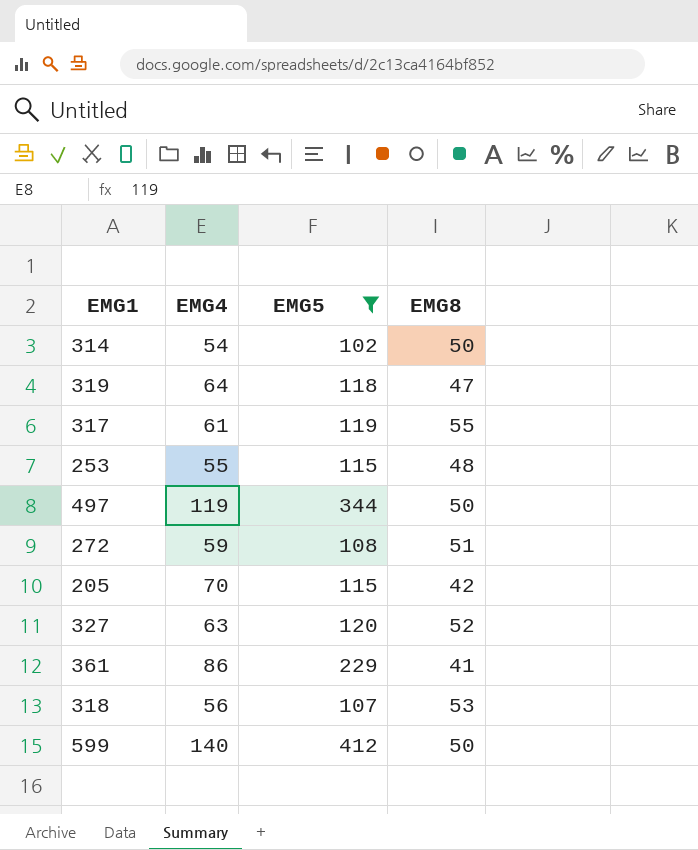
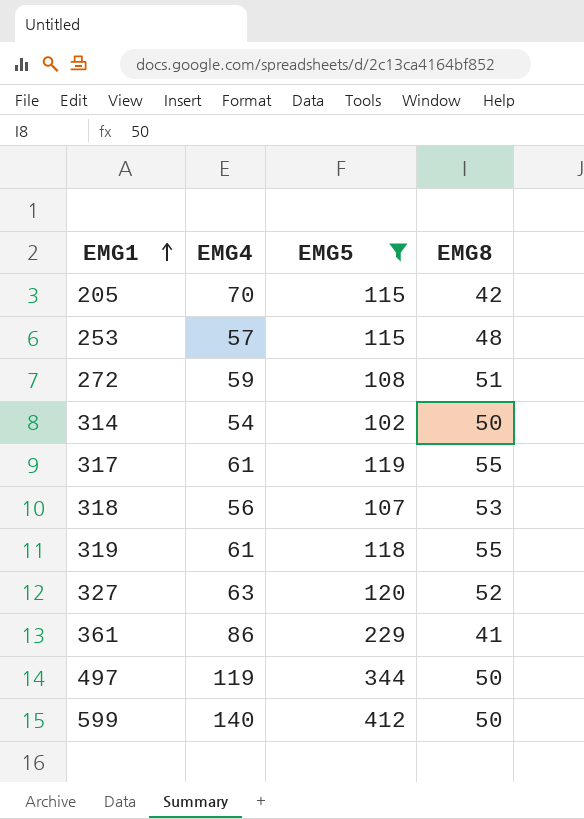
row order: none -> EMG1 ascending
253 | EMG4: 55 -> 57
319 | EMG4: 64 -> 61
319 | EMG8: 47 -> 55

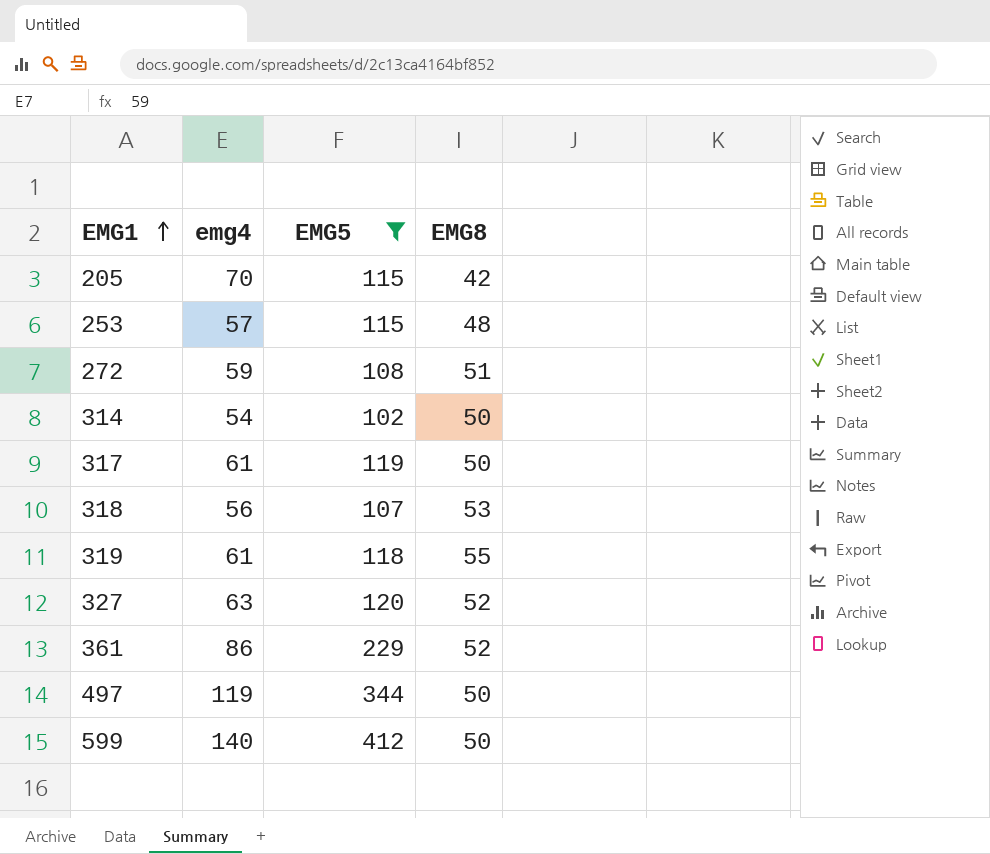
column name: EMG4 -> emg4
317 | EMG8: 55 -> 50
361 | EMG8: 41 -> 52

